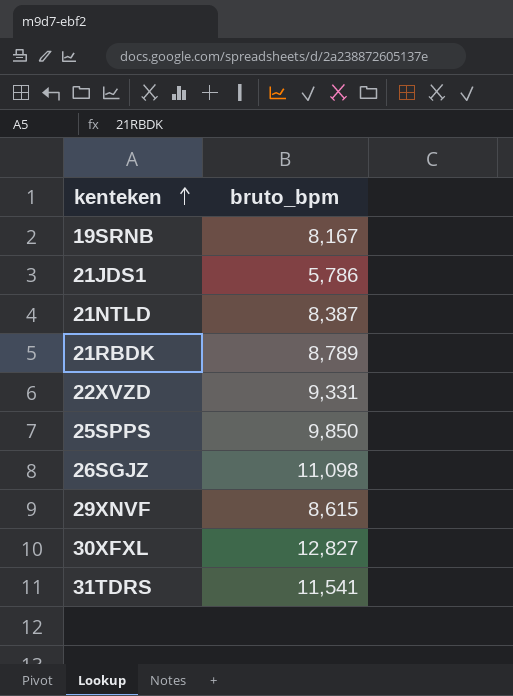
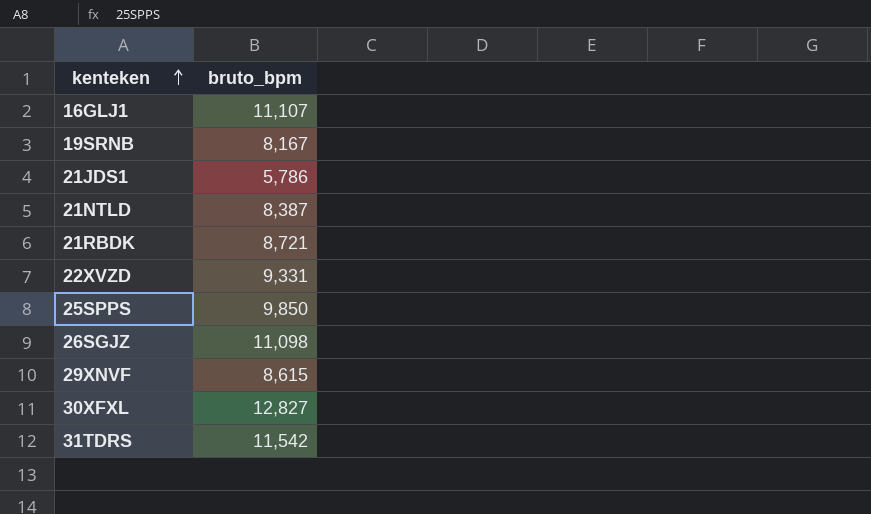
row 16GLJ1: none -> 11,107
21RBDK | bruto_bpm: 8,789 -> 8,721
31TDRS | bruto_bpm: 11,541 -> 11,542

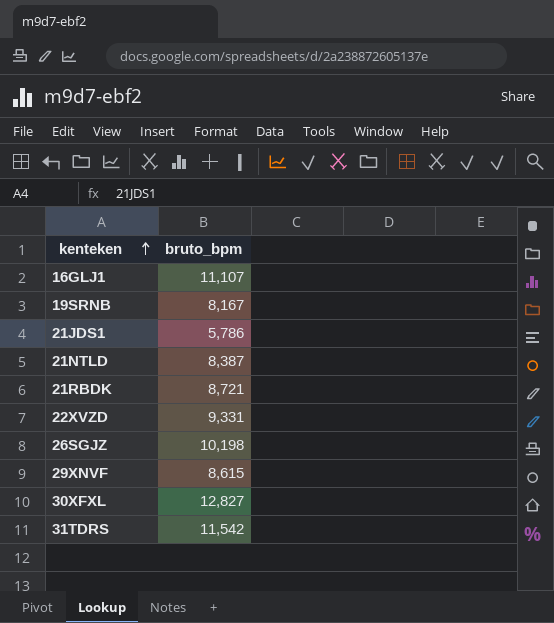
row 25SPPS: 9,850 -> none
26SGJZ | bruto_bpm: 11,098 -> 10,198

